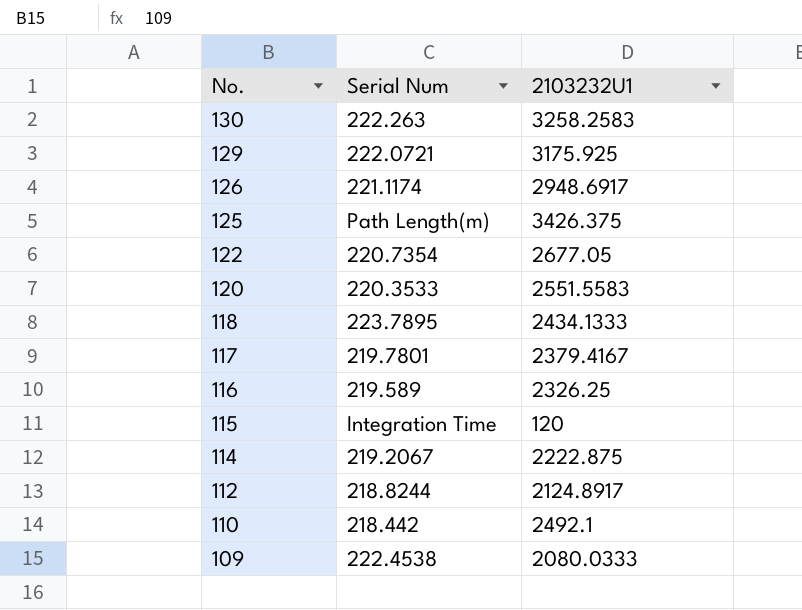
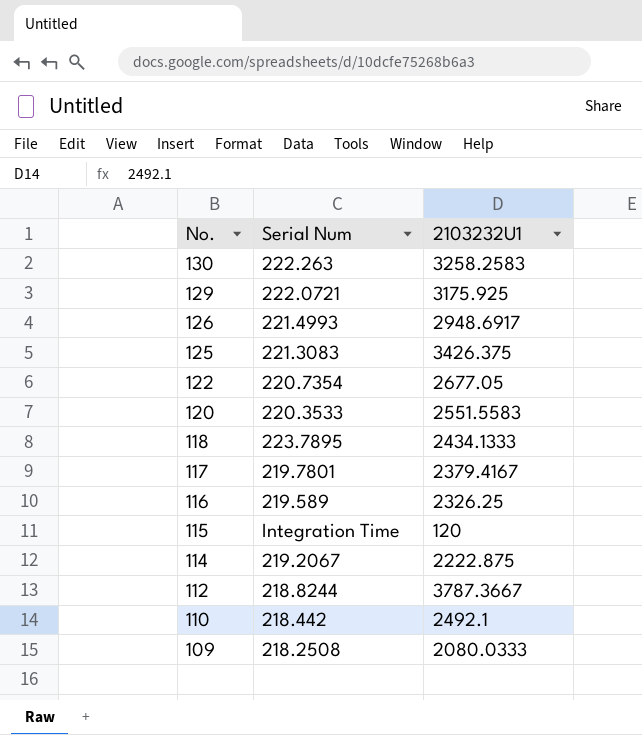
126 | Serial Num: 221.1174 -> 221.4993
125 | Serial Num: Path Length(m) -> 221.3083
112 | 2103232U1: 2124.8917 -> 3787.3667
109 | Serial Num: 222.4538 -> 218.2508

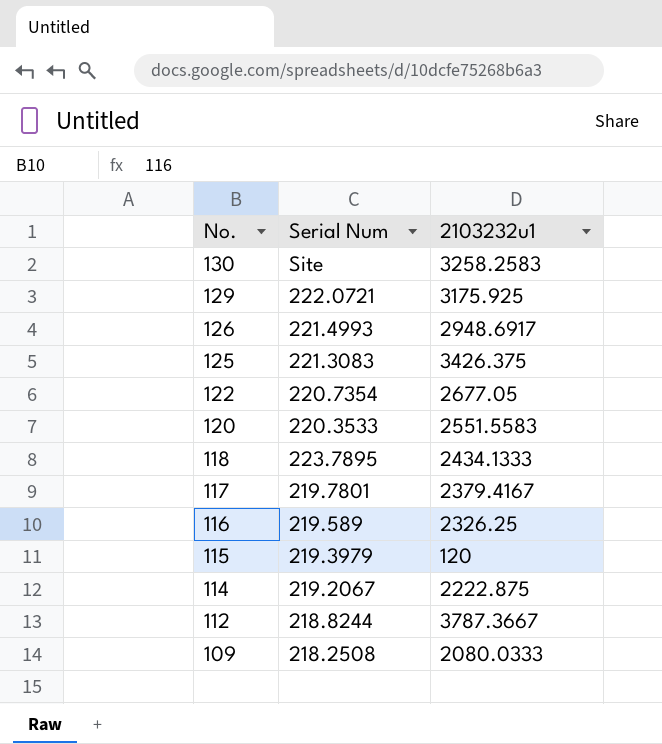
column name: 2103232U1 -> 2103232u1
row 110: 218.442 | 2492.1 -> none
130 | Serial Num: 222.263 -> Site
115 | Serial Num: Integration Time -> 219.3979

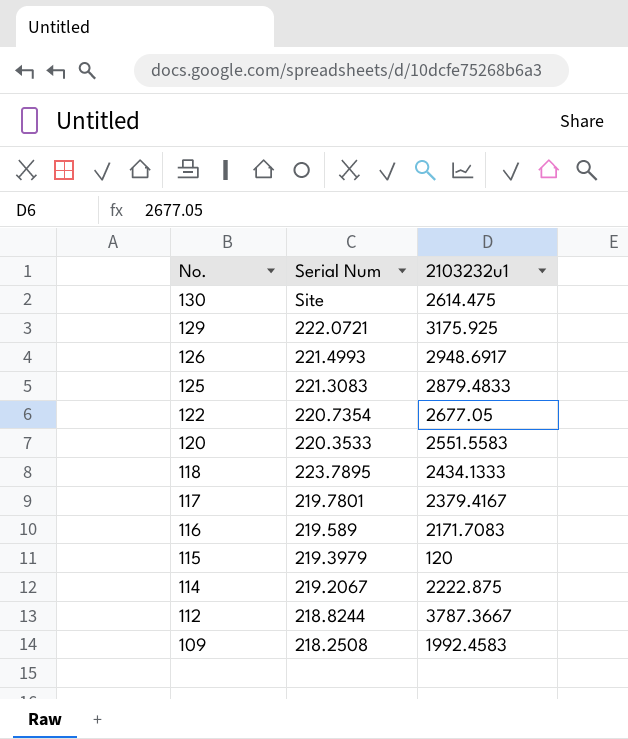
130 | 2103232u1: 3258.2583 -> 2614.475
125 | 2103232u1: 3426.375 -> 2879.4833
116 | 2103232u1: 2326.25 -> 2171.7083
109 | 2103232u1: 2080.0333 -> 1992.4583

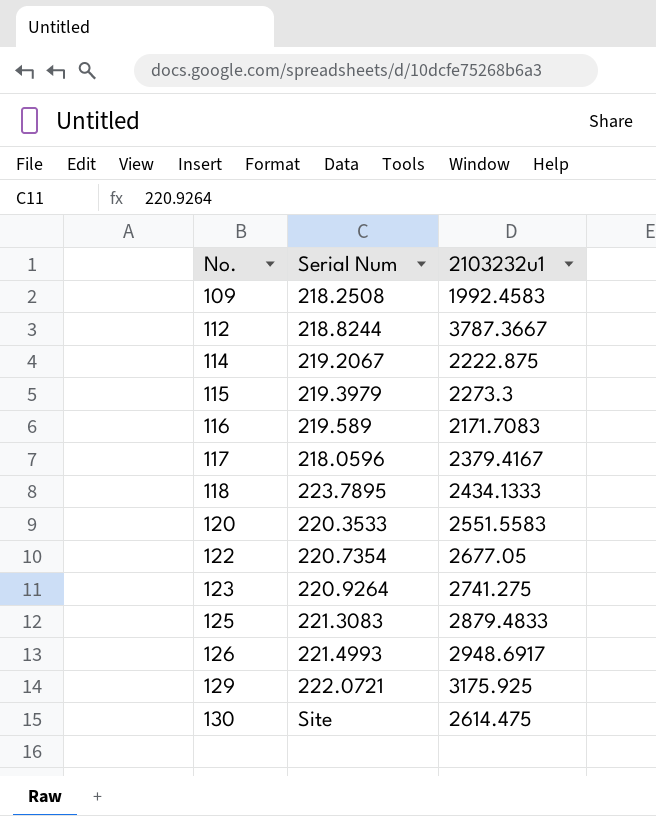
row order: No. descending -> No. ascending
115 | 2103232u1: 120 -> 2273.3
117 | Serial Num: 219.7801 -> 218.0596
row 123: none -> 220.9264 | 2741.275

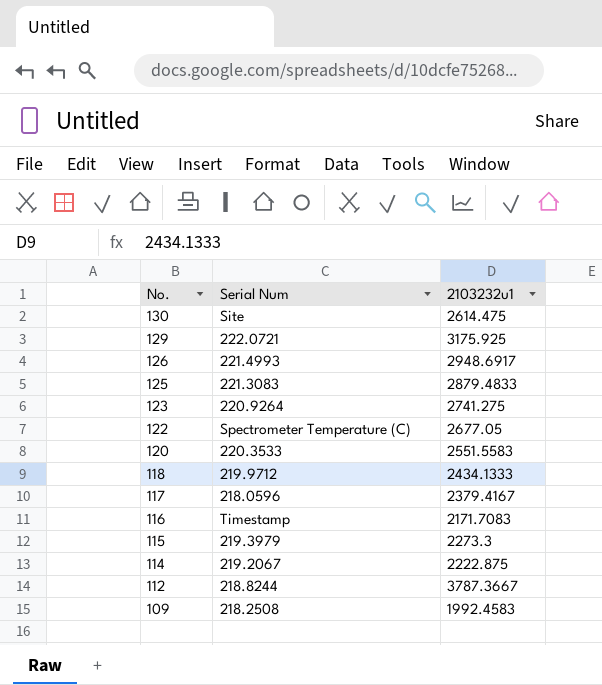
row order: No. ascending -> No. descending
122 | Serial Num: 220.7354 -> Spectrometer Temperature (C)
118 | Serial Num: 223.7895 -> 219.9712
116 | Serial Num: 219.589 -> Timestamp

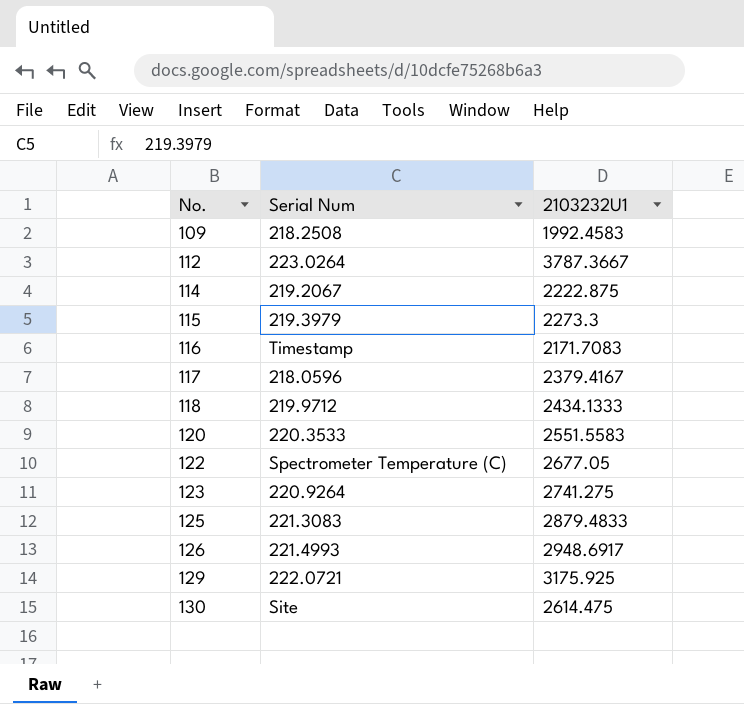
row order: No. descending -> No. ascending
column name: 2103232u1 -> 2103232U1
112 | Serial Num: 218.8244 -> 223.0264

